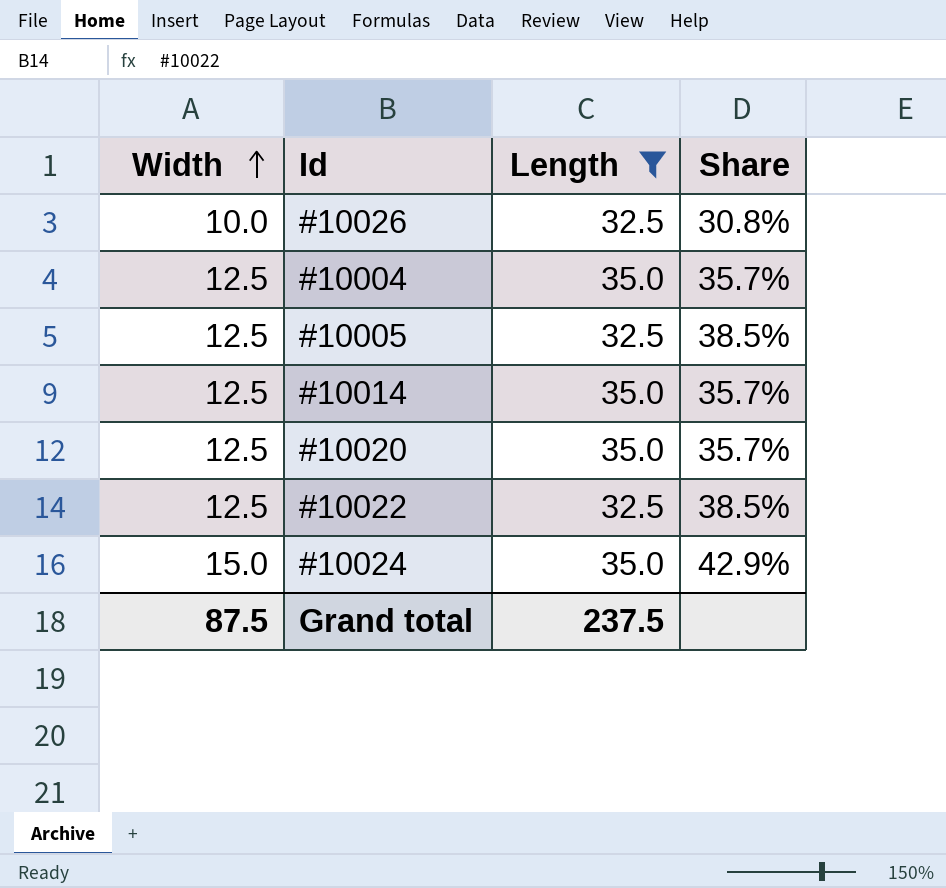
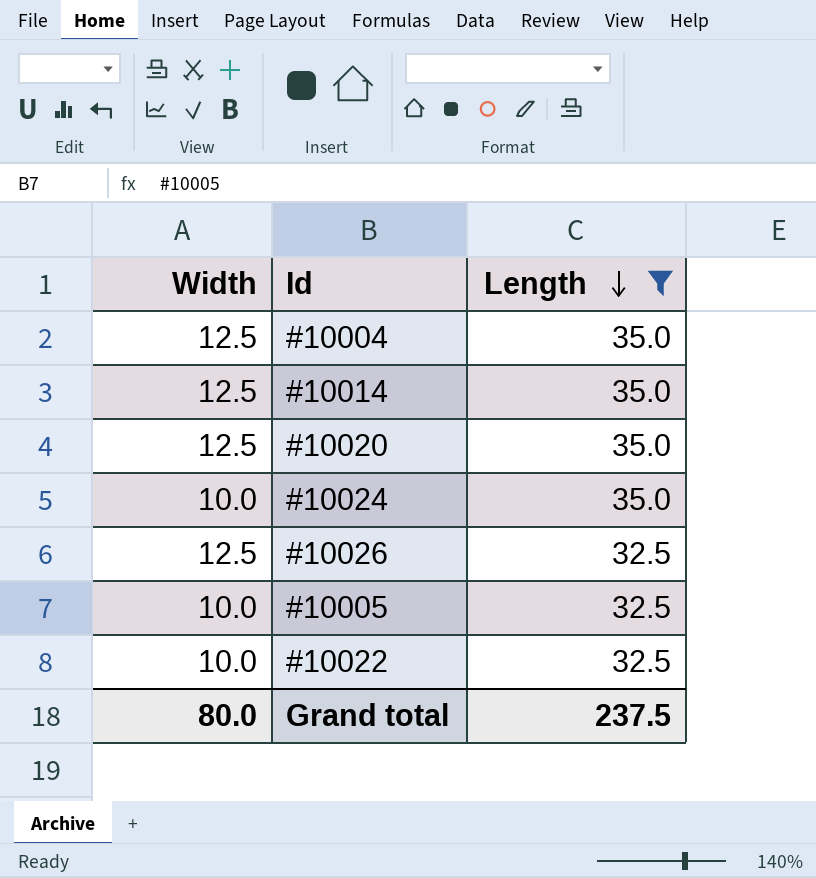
row order: Width ascending -> Length descending
column Share | formula: [Width] / [Length] -> none
#10024 | Width: 15.0 -> 10.0
#10026 | Width: 10.0 -> 12.5
#10005 | Width: 12.5 -> 10.0
#10022 | Width: 12.5 -> 10.0
Grand total | Width: 87.5 -> 80.0

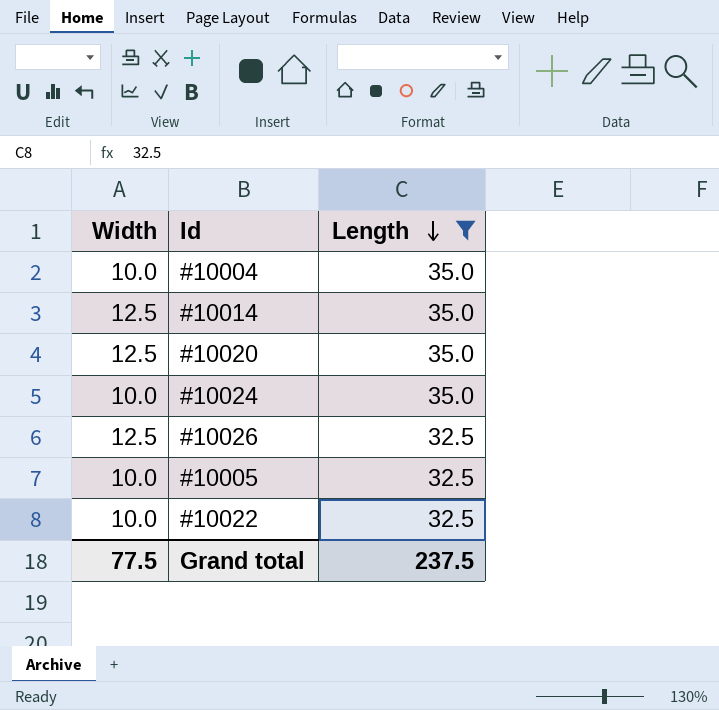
#10004 | Width: 12.5 -> 10.0
Grand total | Width: 80.0 -> 77.5

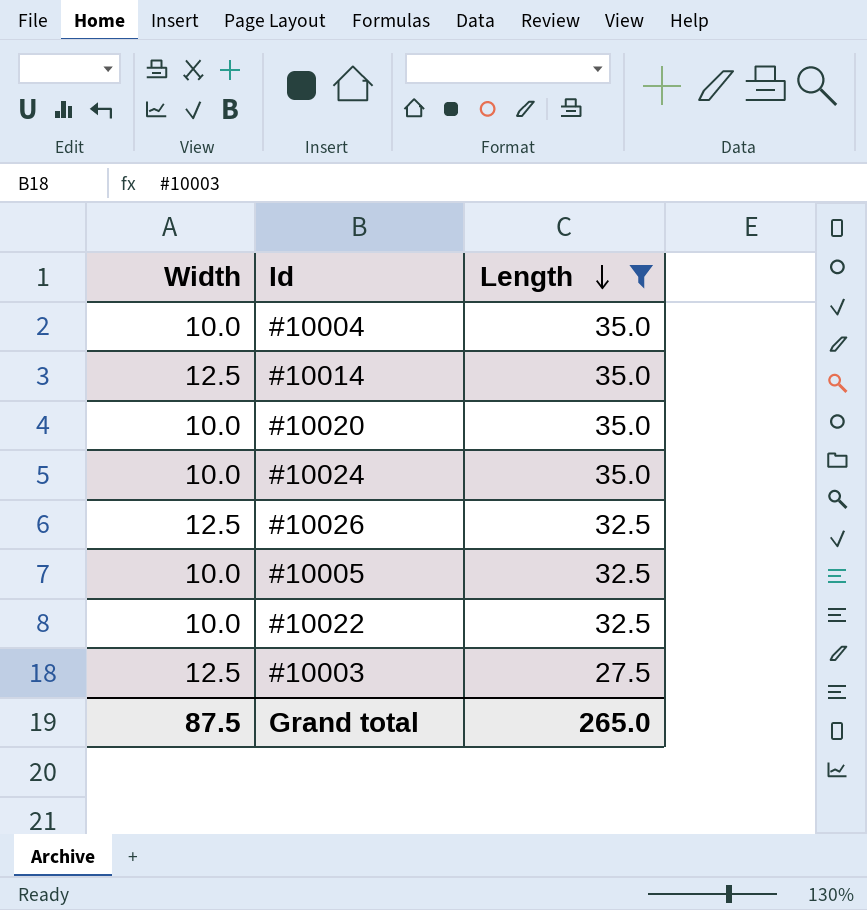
#10020 | Width: 12.5 -> 10.0
row #10003: none -> 12.5 | 27.5
Grand total | Width: 77.5 -> 87.5
Grand total | Length: 237.5 -> 265.0

